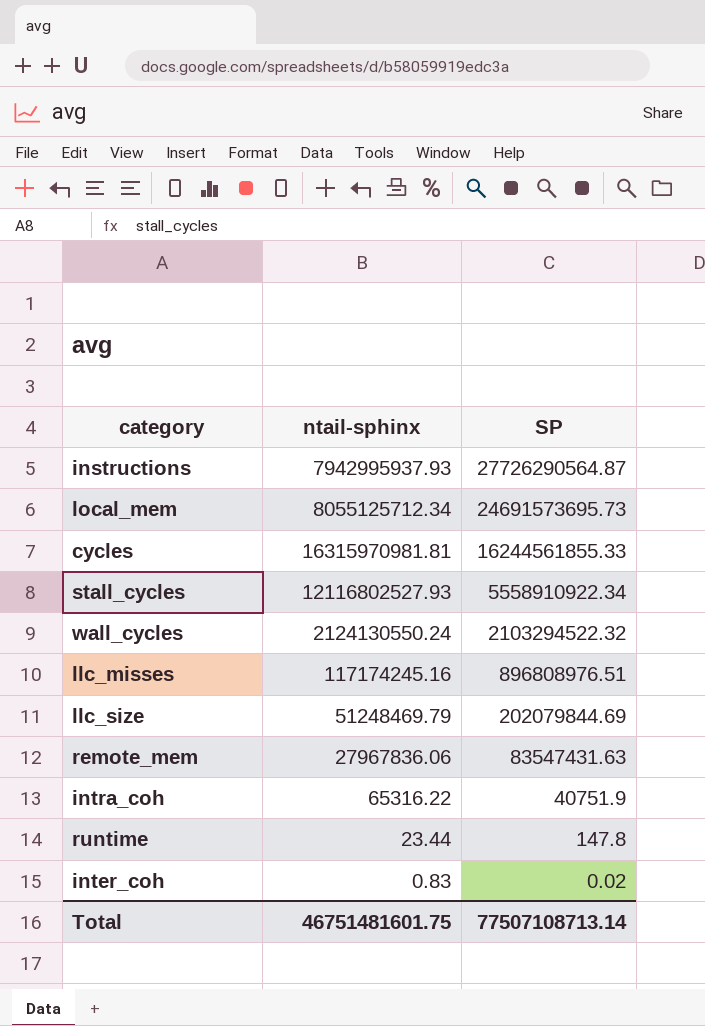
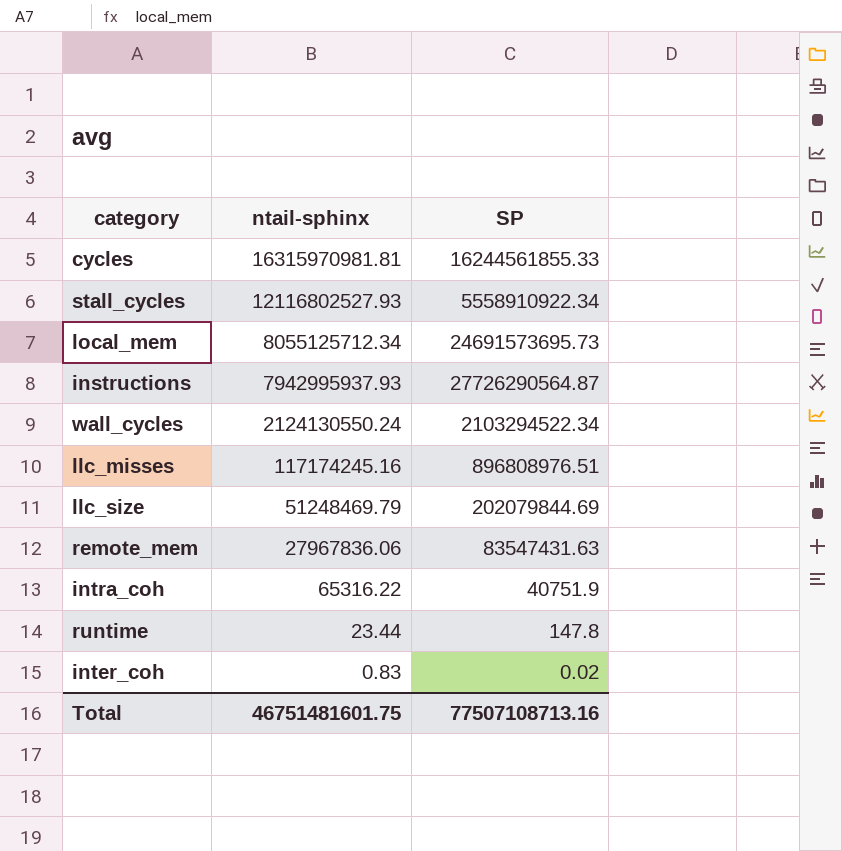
row order: SP descending -> ntail-sphinx descending
wall_cycles | SP: 2103294522.32 -> 2103294522.34
Total | SP: 77507108713.14 -> 77507108713.16

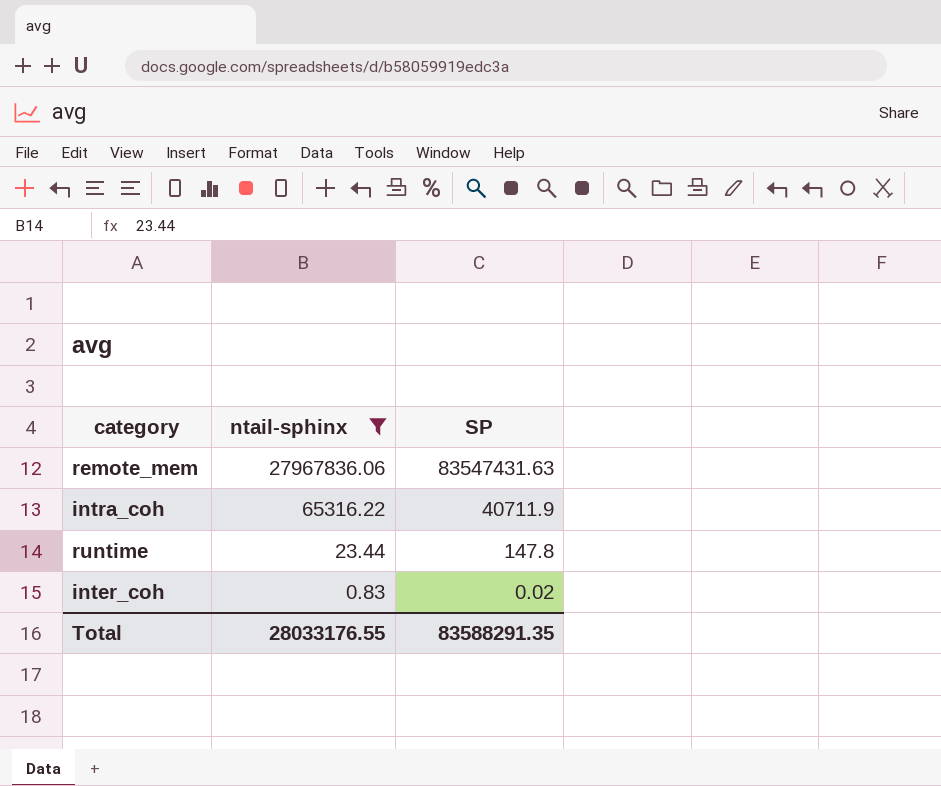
filter: none -> ntail-sphinx <= 27967836.06
intra_coh | SP: 40751.9 -> 40711.9
Total | ntail-sphinx: 46751481601.75 -> 28033176.55
Total | SP: 77507108713.16 -> 83588291.35

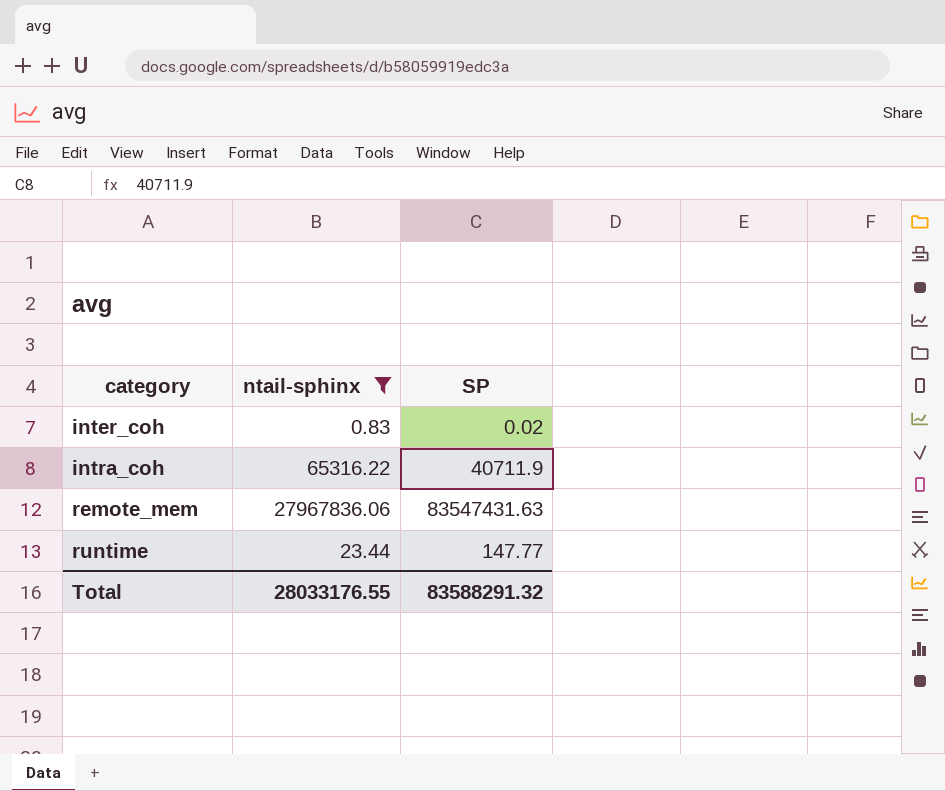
row order: ntail-sphinx descending -> category ascending
runtime | SP: 147.8 -> 147.77
Total | SP: 83588291.35 -> 83588291.32

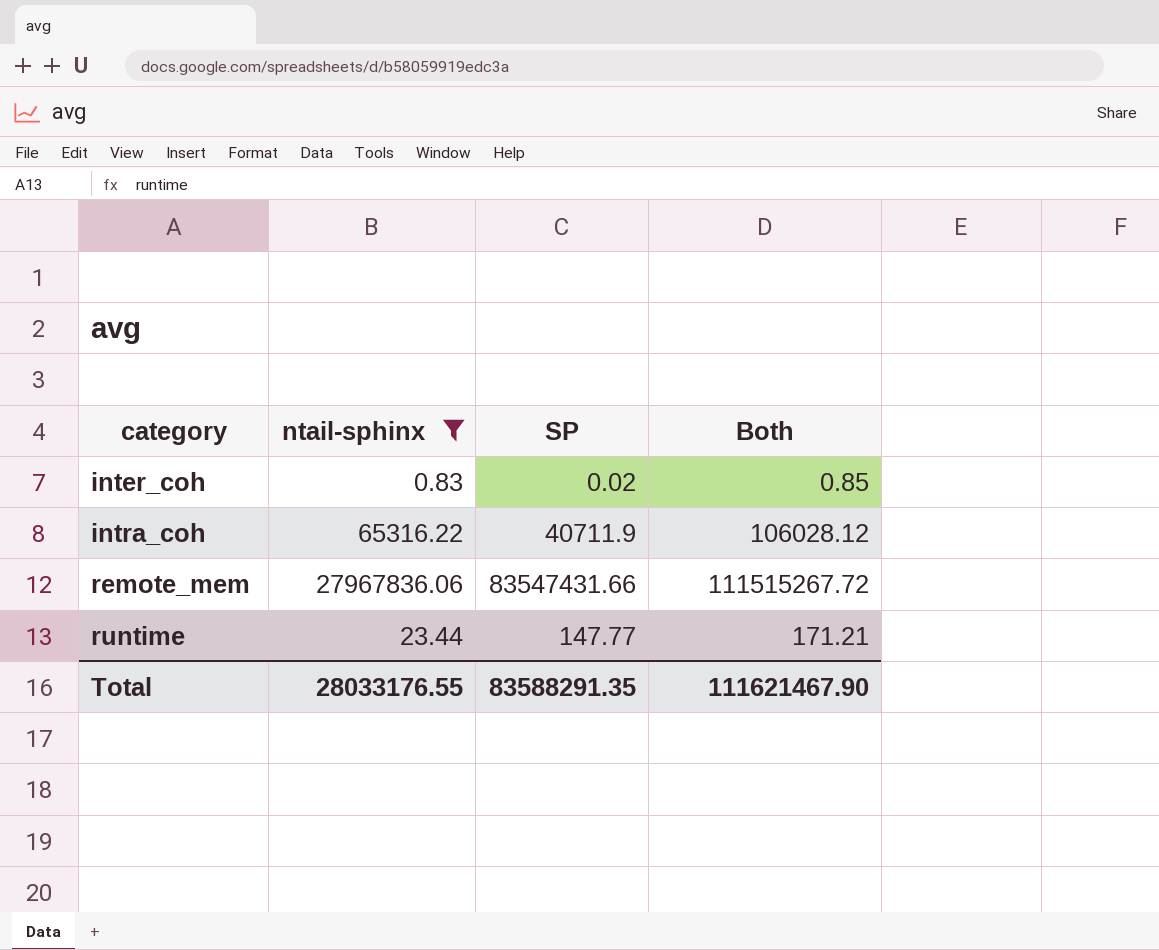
column Both | formula: none -> [ntail-sphinx] + [SP]
remote_mem | SP: 83547431.63 -> 83547431.66
Total | SP: 83588291.32 -> 83588291.35

